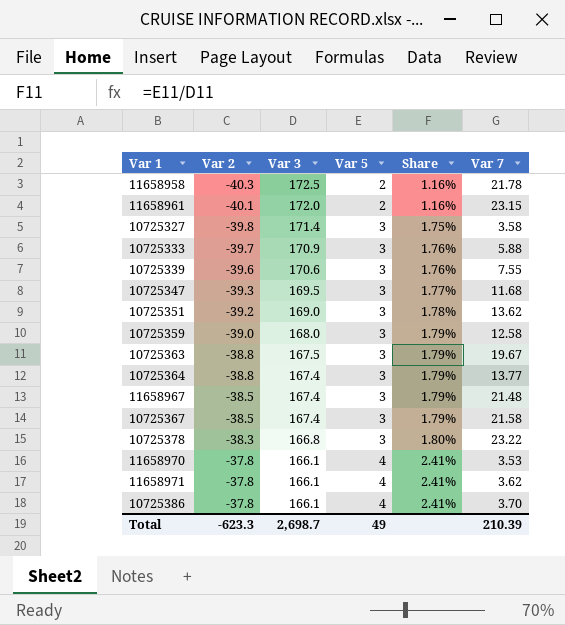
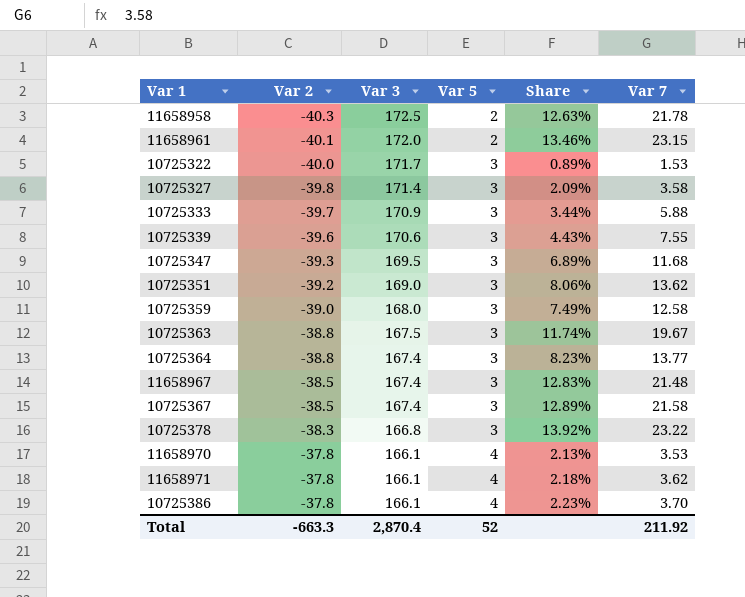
column Share | formula: [Var 5] / [Var 3] -> [Var 7] / [Var 3]
row 10725322: none -> -40.0 | 171.7 | 3 | 0.89% | 1.53
Total | Var 2: -623.3 -> -663.3
Total | Var 3: 2,698.7 -> 2,870.4
Total | Var 5: 49 -> 52
Total | Var 7: 210.39 -> 211.92

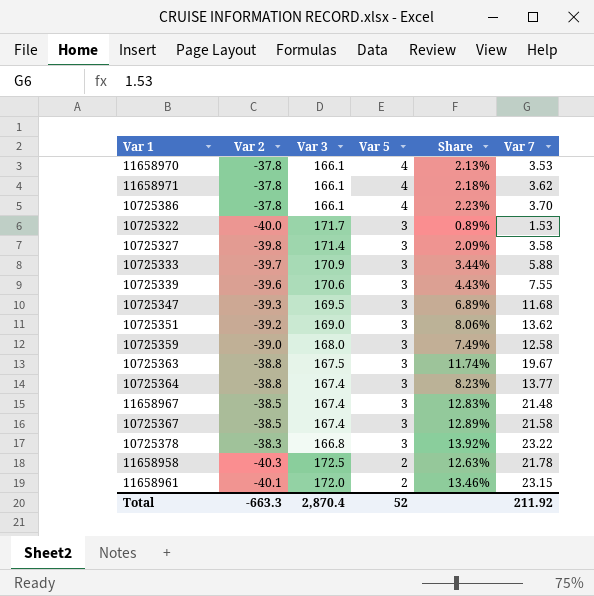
row order: Var 2 ascending -> Var 5 descending

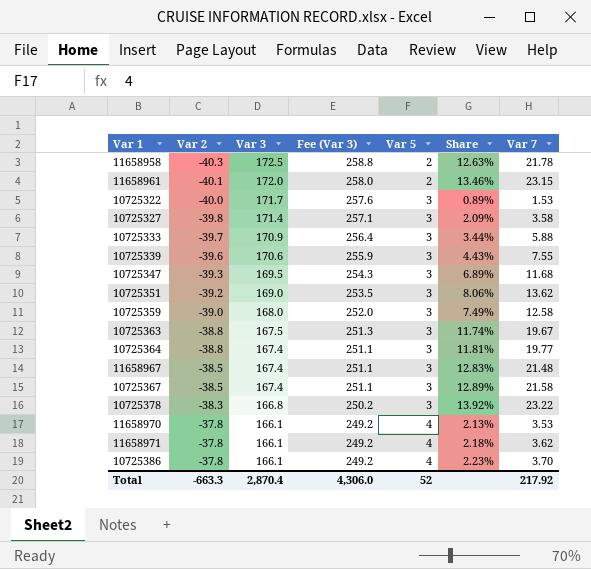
row order: Var 5 descending -> Var 2 ascending
column Fee (Var 3) | formula: none -> [Var 3] * 1.5
10725364 | Share: 8.23% -> 11.81%
10725364 | Var 7: 13.77 -> 19.77
Total | Var 7: 211.92 -> 217.92

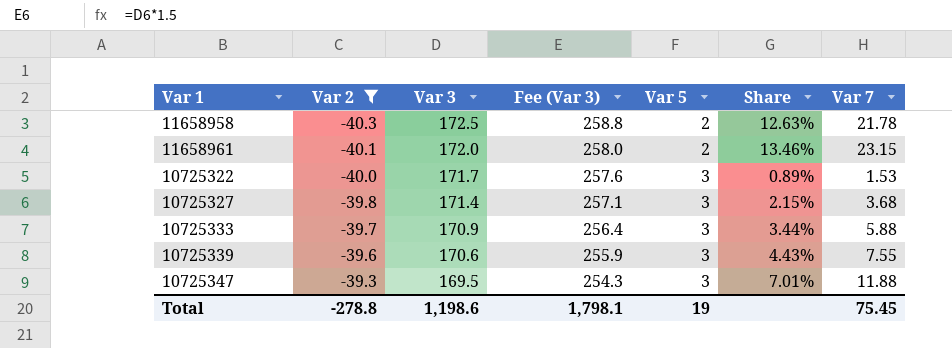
filter: none -> Var 2 <= -39.3
10725327 | Share: 2.09% -> 2.15%
10725327 | Var 7: 3.58 -> 3.68
10725347 | Share: 6.89% -> 7.01%
10725347 | Var 7: 11.68 -> 11.88
Total | Var 2: -663.3 -> -278.8
Total | Var 3: 2,870.4 -> 1,198.6
Total | Fee (Var 3): 4,306.0 -> 1,798.1
Total | Var 5: 52 -> 19
Total | Var 7: 217.92 -> 75.45

